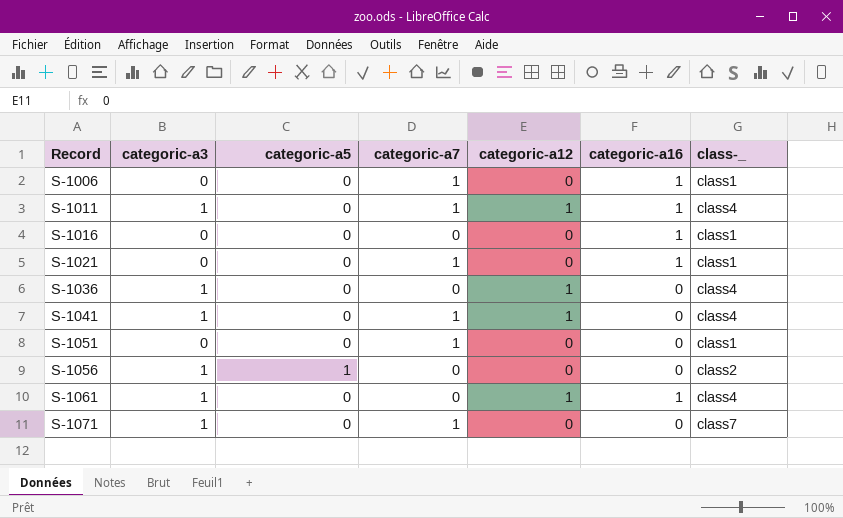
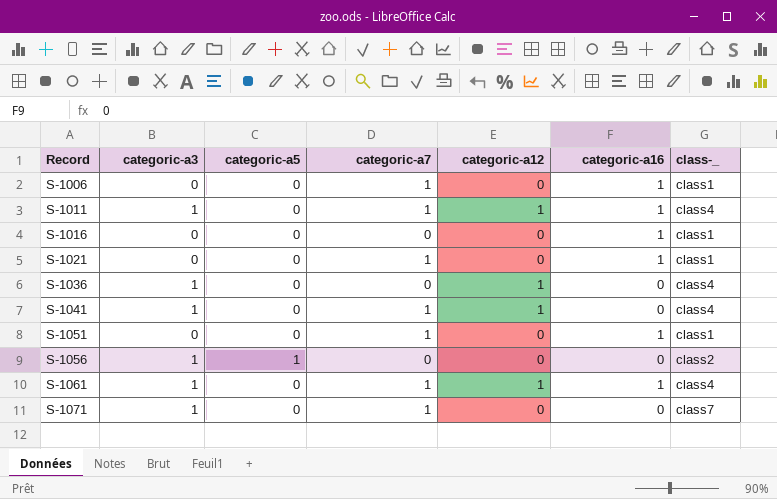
S-1051 | categoric-a16: 0 -> 1
S-1061 | categoric-a7: 0 -> 1

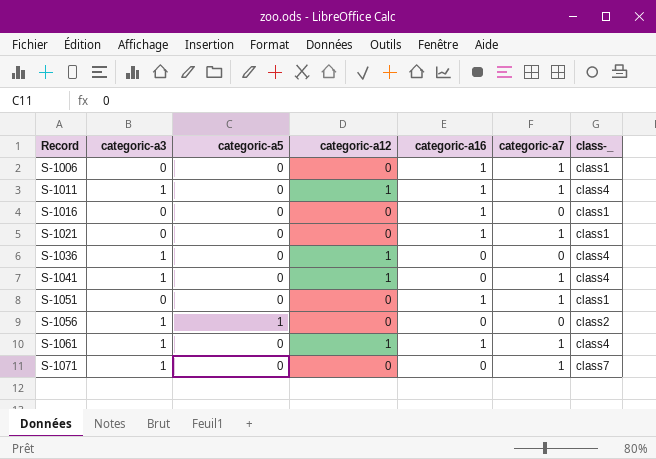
column categoric-a7 | position: 4 -> 6

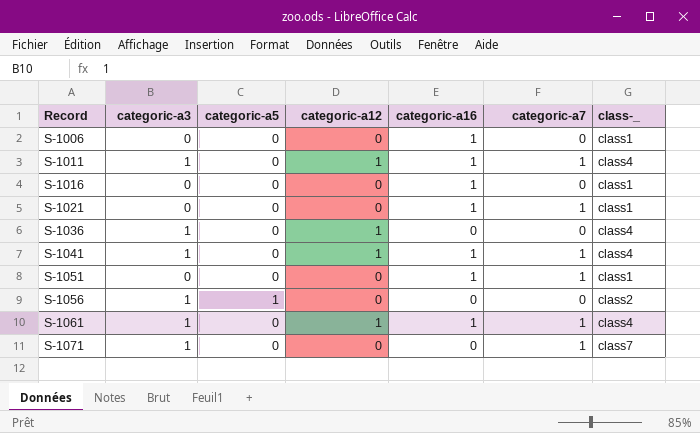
S-1006 | categoric-a7: 1 -> 0
S-1041 | categoric-a16: 0 -> 1

